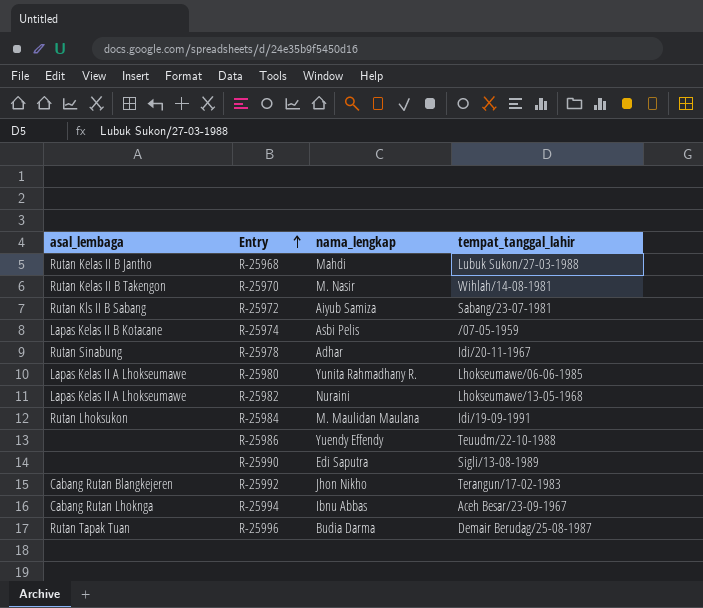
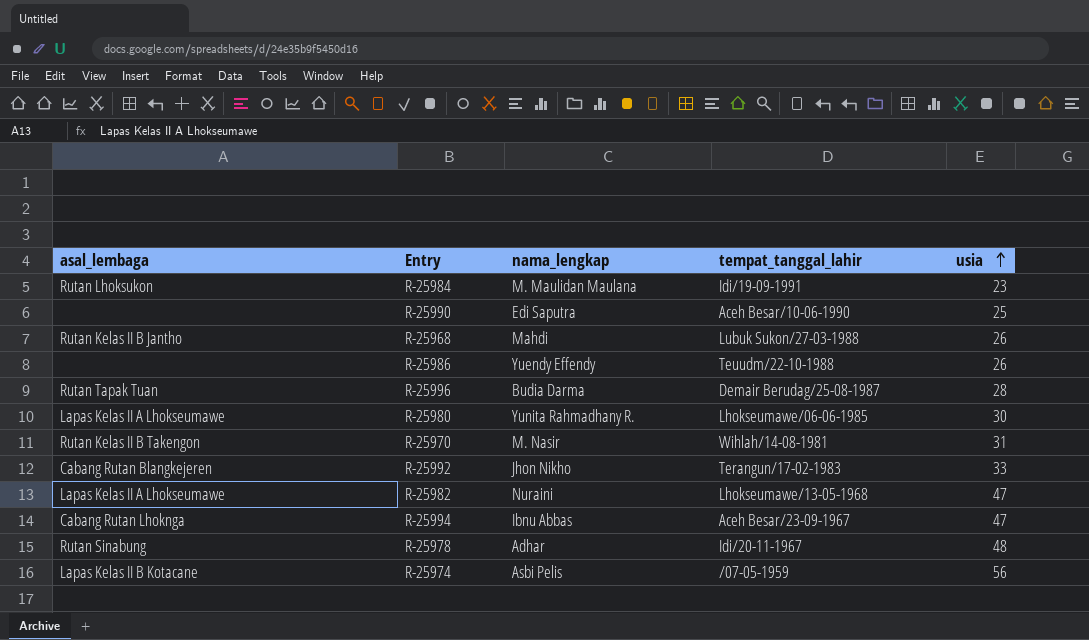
row order: Entry ascending -> usia ascending
column usia | position: none -> 5
row R-25972: Rutan Kls II B Sabang | Aiyub Samiza | Sabang/23-07-1981 -> none
R-25990 | tempat_tanggal_lahir: Sigli/13-08-1989 -> Aceh Besar/10-06-1990

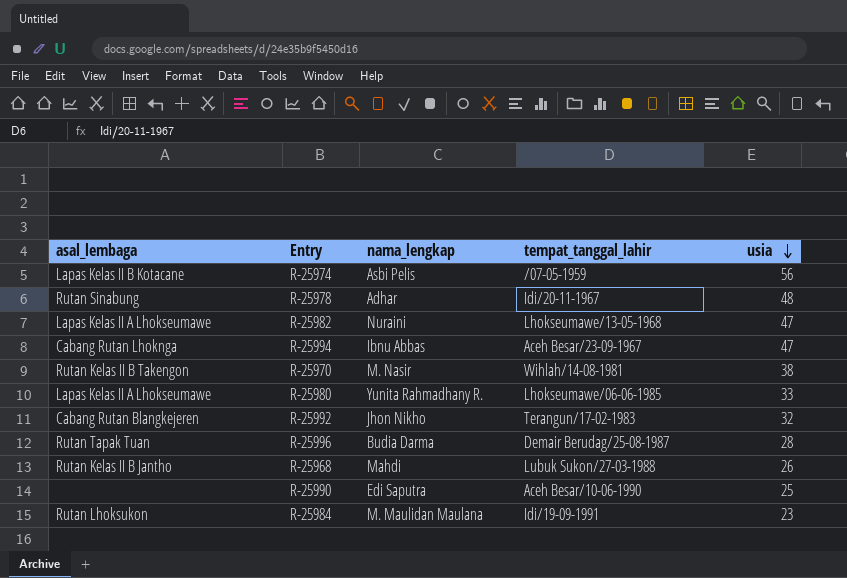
row order: usia ascending -> usia descending
row R-25986: none | Yuendy Effendy | Teuudm/22-10-1988 | 26 -> none
R-25970 | usia: 31 -> 38
R-25980 | usia: 30 -> 33
R-25992 | usia: 33 -> 32

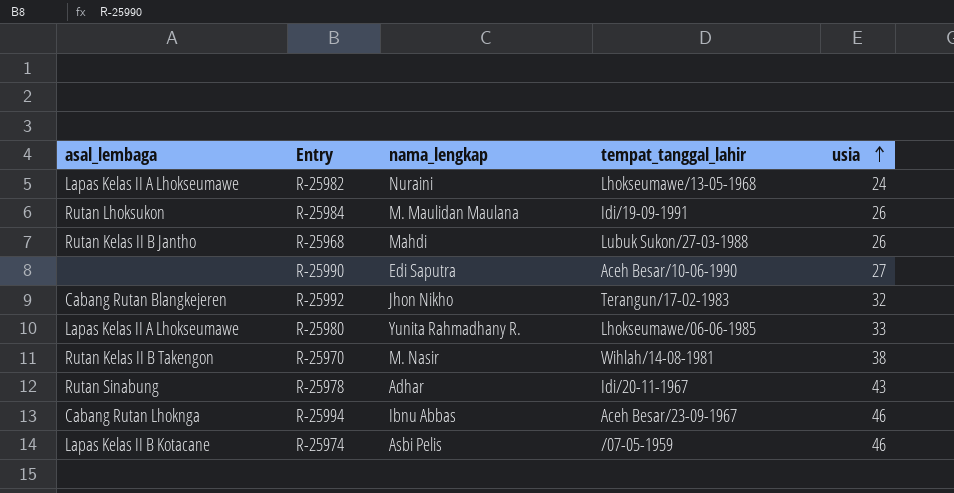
row order: usia descending -> usia ascending
row R-25996: Rutan Tapak Tuan | Budia Darma | Demair Berudag/25-08-1987 | 28 -> none
R-25982 | usia: 47 -> 24
R-25984 | usia: 23 -> 26
R-25990 | usia: 25 -> 27
R-25978 | usia: 48 -> 43
R-25994 | usia: 47 -> 46
R-25974 | usia: 56 -> 46

